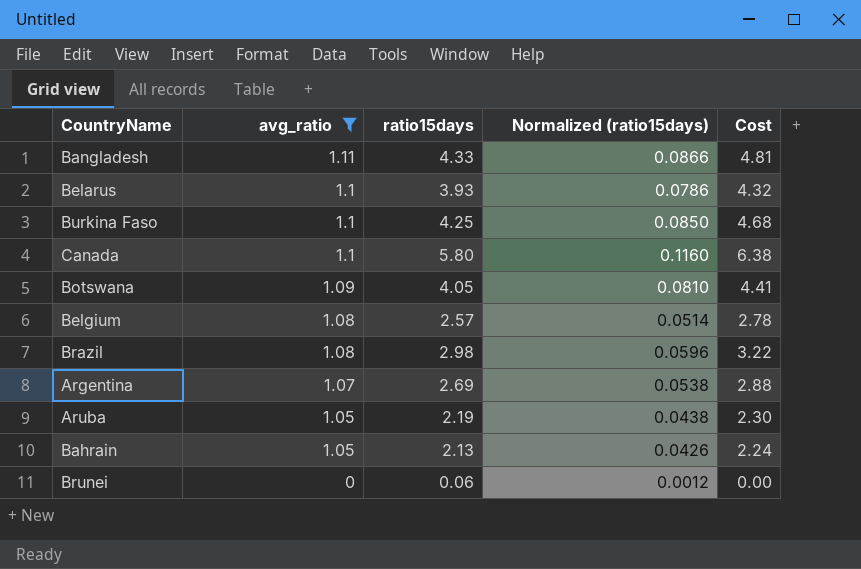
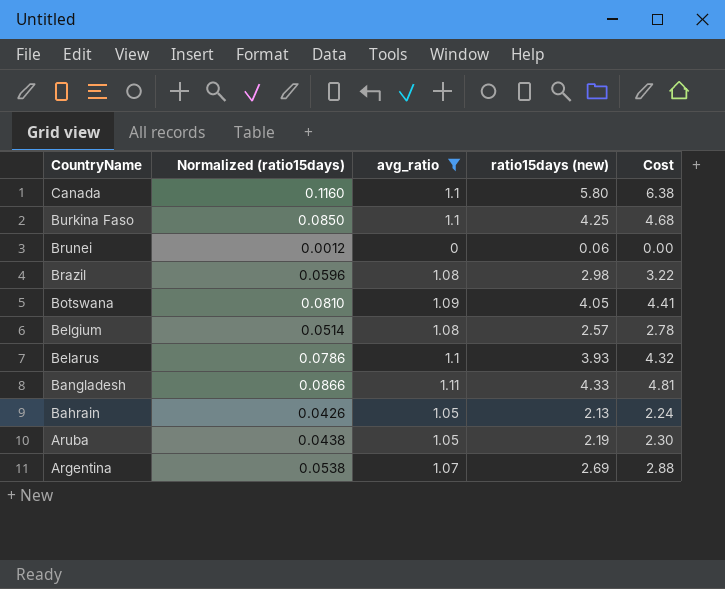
row order: avg_ratio descending -> CountryName descending
column Normalized (ratio15days) | position: 4 -> 2
column name: ratio15days -> ratio15days (new)

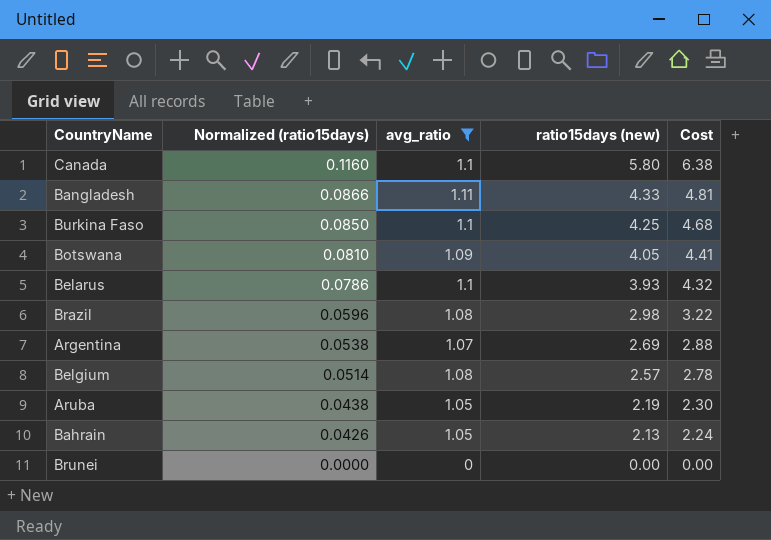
row order: CountryName descending -> Normalized (ratio15days) descending
Brunei | Normalized (ratio15days): 0.0012 -> 0.0000
Brunei | ratio15days (new): 0.06 -> 0.00

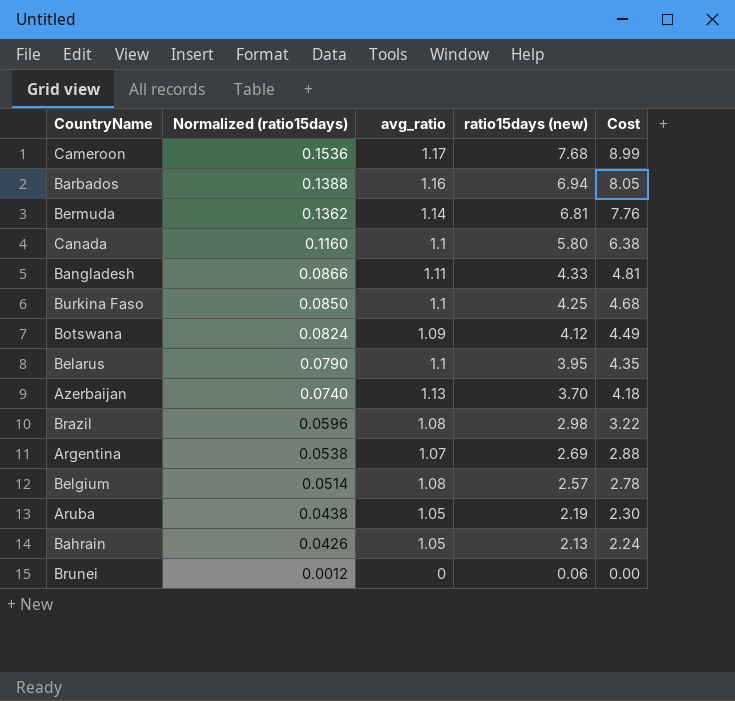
filter: avg_ratio <= 1.11 -> none
Botswana | Normalized (ratio15days): 0.0810 -> 0.0824
Botswana | ratio15days (new): 4.05 -> 4.12
Botswana | Cost: 4.41 -> 4.49
Belarus | Normalized (ratio15days): 0.0786 -> 0.0790
Belarus | ratio15days (new): 3.93 -> 3.95
Belarus | Cost: 4.32 -> 4.35
Brunei | Normalized (ratio15days): 0.0000 -> 0.0012
Brunei | ratio15days (new): 0.00 -> 0.06

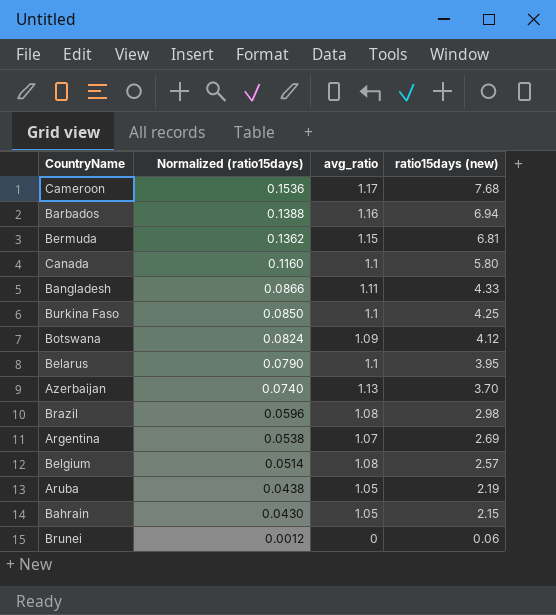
column Cost | formula: [avg_ratio] * [ratio15days (new)] -> none
Bermuda | avg_ratio: 1.14 -> 1.15
Bahrain | Normalized (ratio15days): 0.0426 -> 0.0430
Bahrain | ratio15days (new): 2.13 -> 2.15

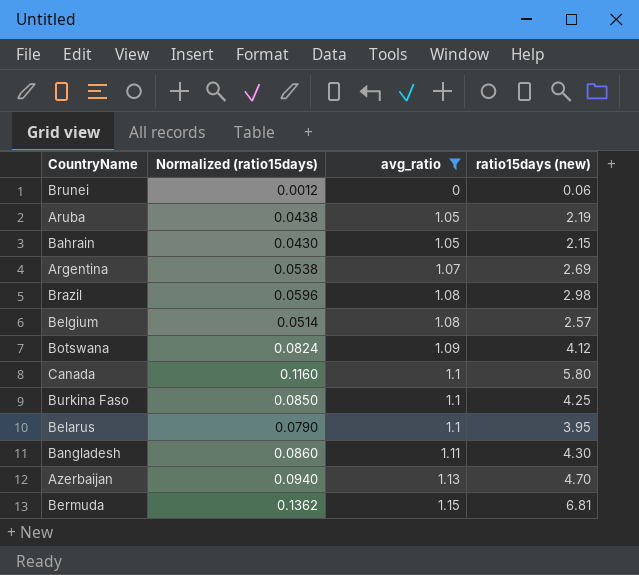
filter: none -> avg_ratio <= 1.15
row order: Normalized (ratio15days) descending -> avg_ratio ascending
Bangladesh | Normalized (ratio15days): 0.0866 -> 0.0860
Bangladesh | ratio15days (new): 4.33 -> 4.30
Azerbaijan | Normalized (ratio15days): 0.0740 -> 0.0940
Azerbaijan | ratio15days (new): 3.70 -> 4.70

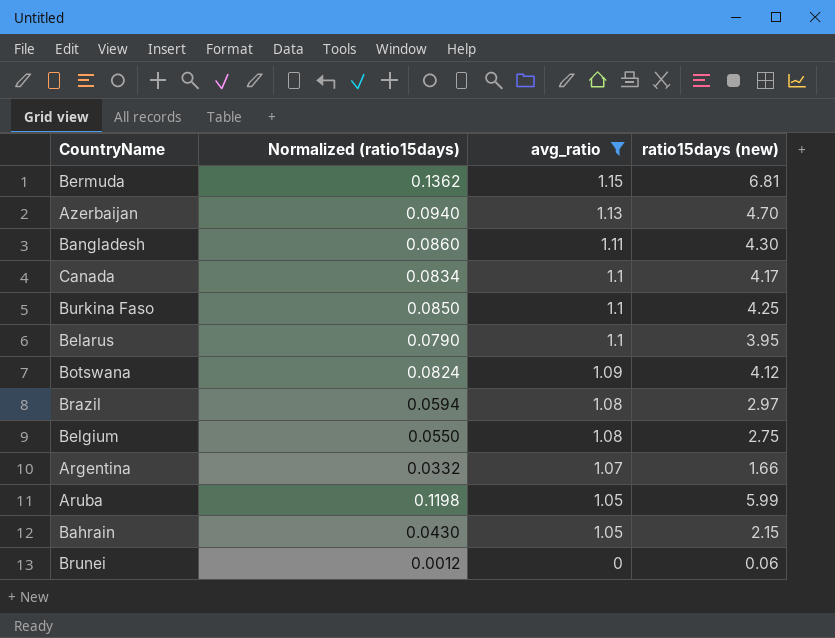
row order: avg_ratio ascending -> avg_ratio descending
Canada | Normalized (ratio15days): 0.1160 -> 0.0834
Canada | ratio15days (new): 5.80 -> 4.17
Brazil | Normalized (ratio15days): 0.0596 -> 0.0594
Brazil | ratio15days (new): 2.98 -> 2.97
Belgium | Normalized (ratio15days): 0.0514 -> 0.0550
Belgium | ratio15days (new): 2.57 -> 2.75
Argentina | Normalized (ratio15days): 0.0538 -> 0.0332
Argentina | ratio15days (new): 2.69 -> 1.66
Aruba | Normalized (ratio15days): 0.0438 -> 0.1198
Aruba | ratio15days (new): 2.19 -> 5.99

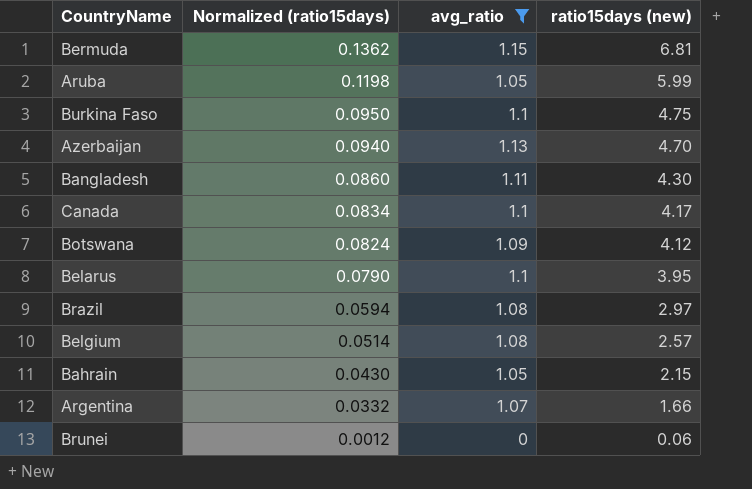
row order: avg_ratio descending -> Normalized (ratio15days) descending
Burkina Faso | Normalized (ratio15days): 0.0850 -> 0.0950
Burkina Faso | ratio15days (new): 4.25 -> 4.75
Belgium | Normalized (ratio15days): 0.0550 -> 0.0514
Belgium | ratio15days (new): 2.75 -> 2.57

